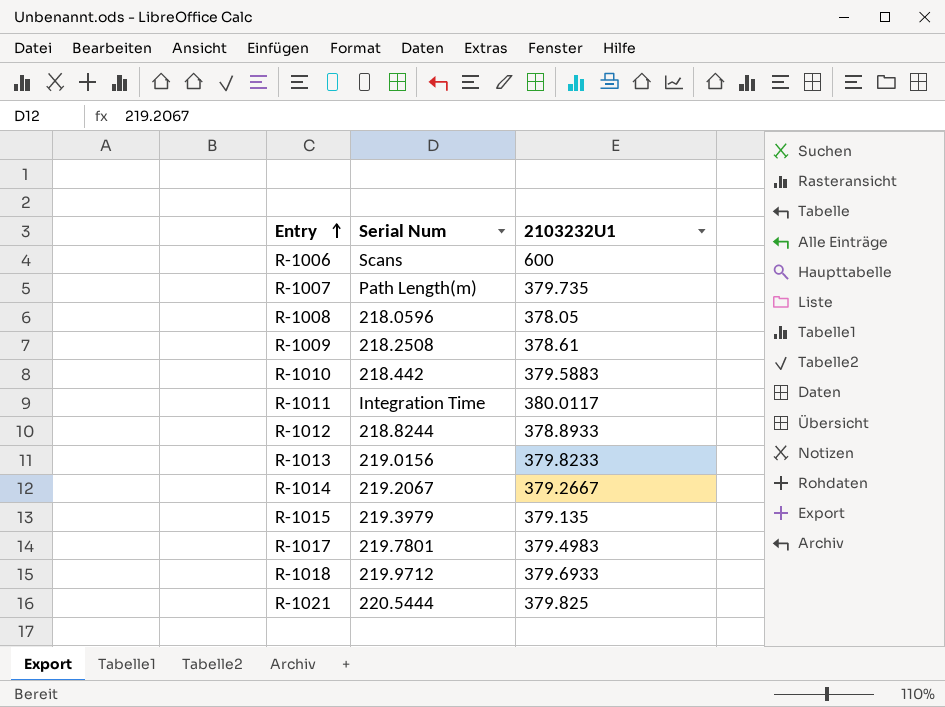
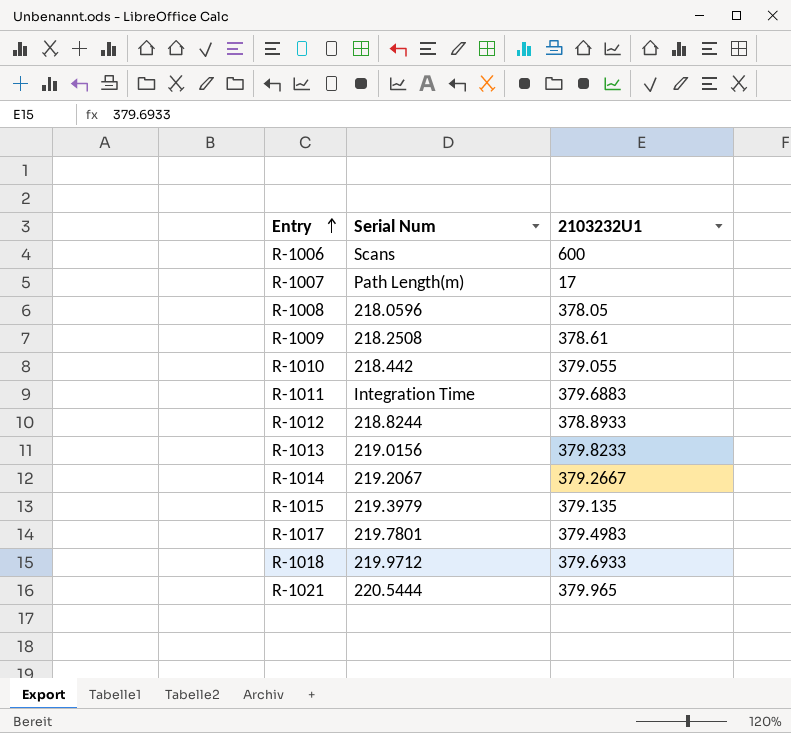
R-1007 | 2103232U1: 379.735 -> 17
R-1010 | 2103232U1: 379.5883 -> 379.055
R-1011 | 2103232U1: 380.0117 -> 379.6883
R-1021 | 2103232U1: 379.825 -> 379.965

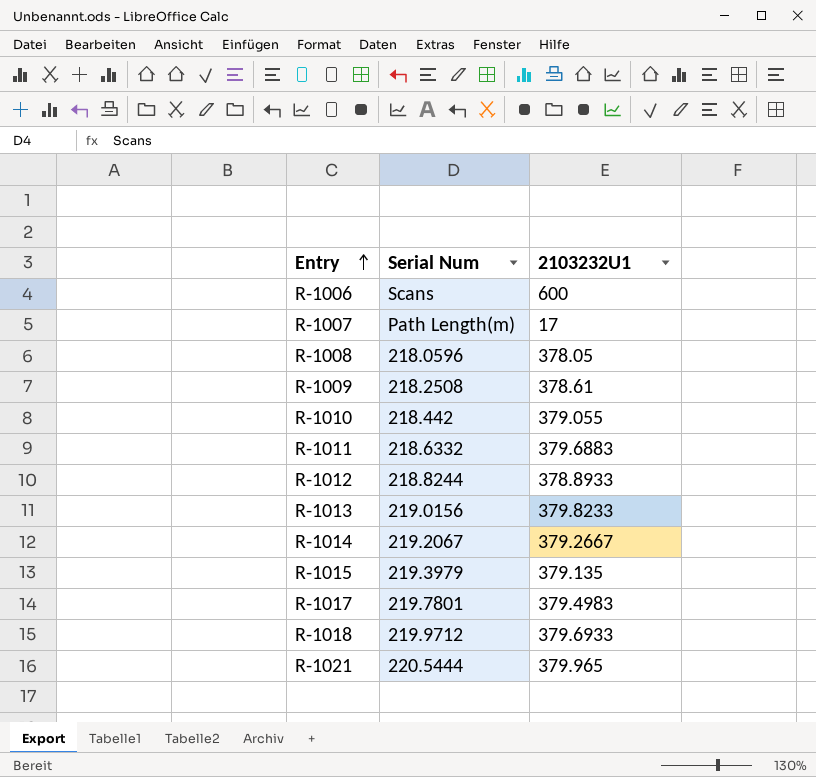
R-1011 | Serial Num: Integration Time -> 218.6332

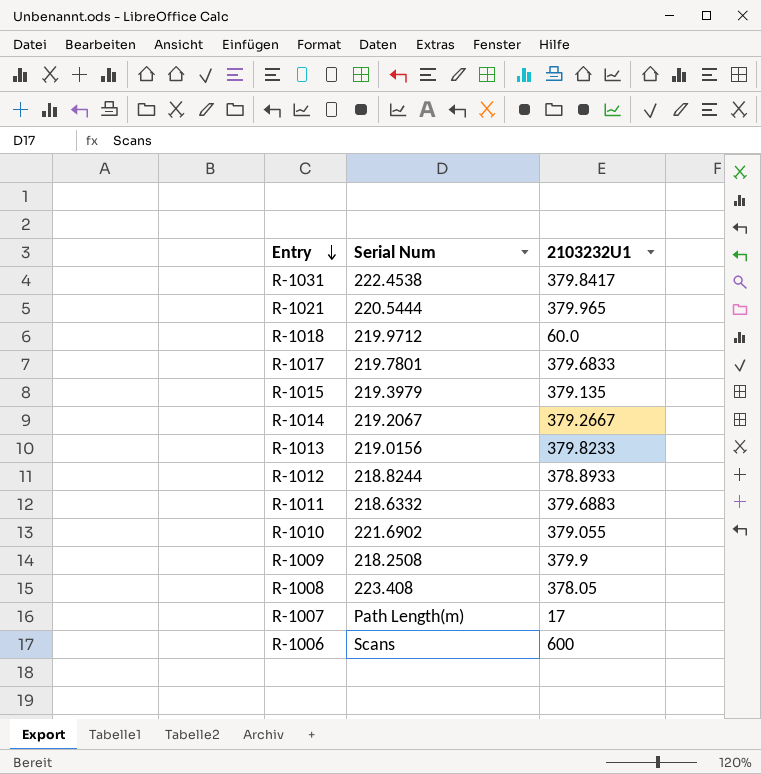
row order: Entry ascending -> Entry descending
row R-1031: none -> 222.4538 | 379.8417
R-1018 | 2103232U1: 379.6933 -> 60.0
R-1017 | 2103232U1: 379.4983 -> 379.6833
R-1010 | Serial Num: 218.442 -> 221.6902
R-1009 | 2103232U1: 378.61 -> 379.9
R-1008 | Serial Num: 218.0596 -> 223.408

